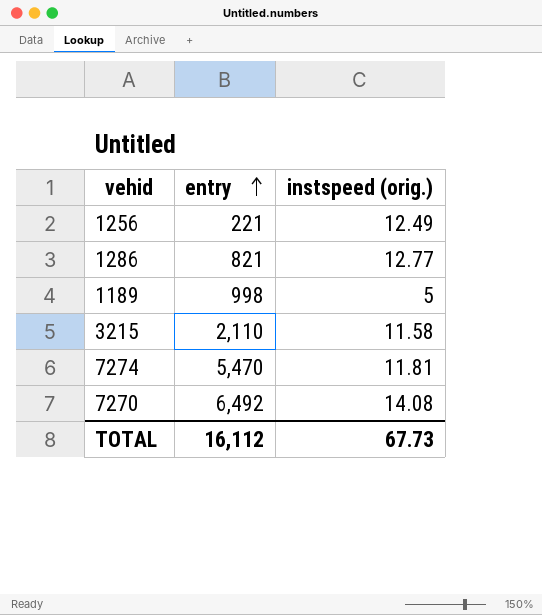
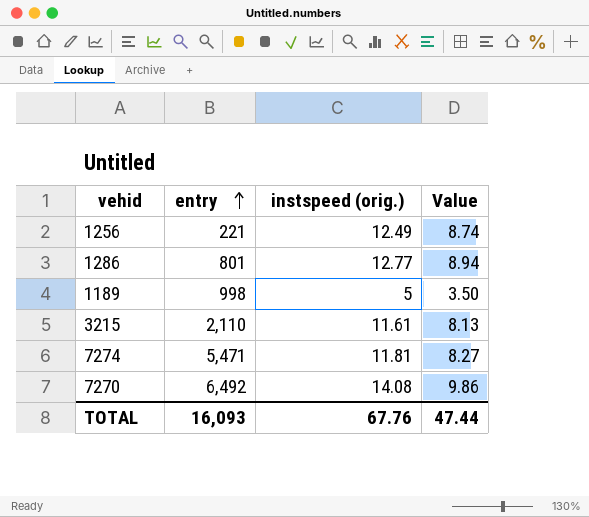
column Value | formula: none -> [instspeed (orig.)] * 0.7
1286 | entry: 821 -> 801
3215 | instspeed (orig.): 11.58 -> 11.61
7274 | entry: 5,470 -> 5,471
TOTAL | entry: 16,112 -> 16,093
TOTAL | instspeed (orig.): 67.73 -> 67.76

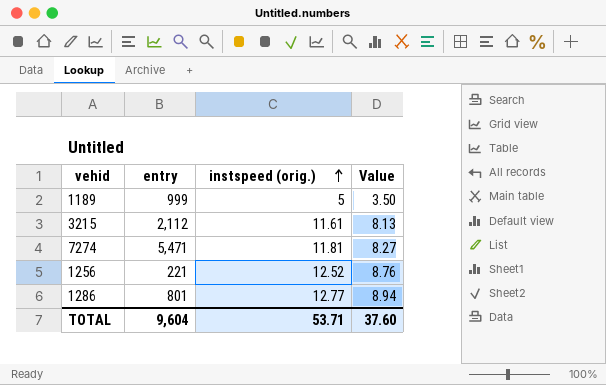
row order: entry ascending -> instspeed (orig.) ascending
row 7270: 6,492 | 14.08 | 9.86 -> none
1189 | entry: 998 -> 999
3215 | entry: 2,110 -> 2,112
1256 | instspeed (orig.): 12.49 -> 12.52
1256 | Value: 8.74 -> 8.76
TOTAL | entry: 16,093 -> 9,604
TOTAL | instspeed (orig.): 67.76 -> 53.71
TOTAL | Value: 47.44 -> 37.60

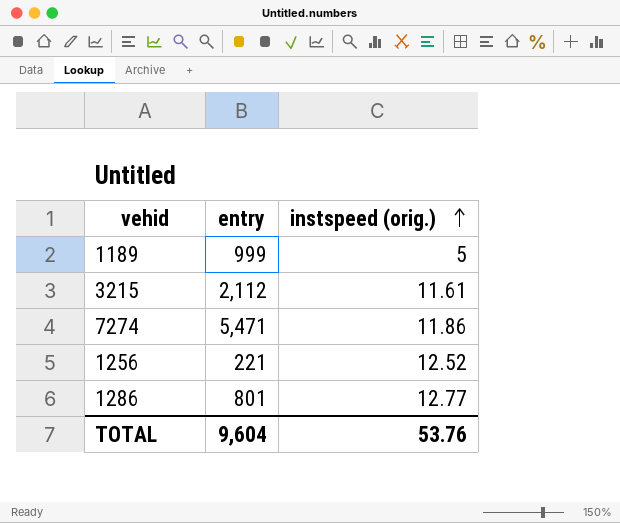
column Value | formula: [instspeed (orig.)] * 0.7 -> none
7274 | instspeed (orig.): 11.81 -> 11.86
TOTAL | instspeed (orig.): 53.71 -> 53.76

